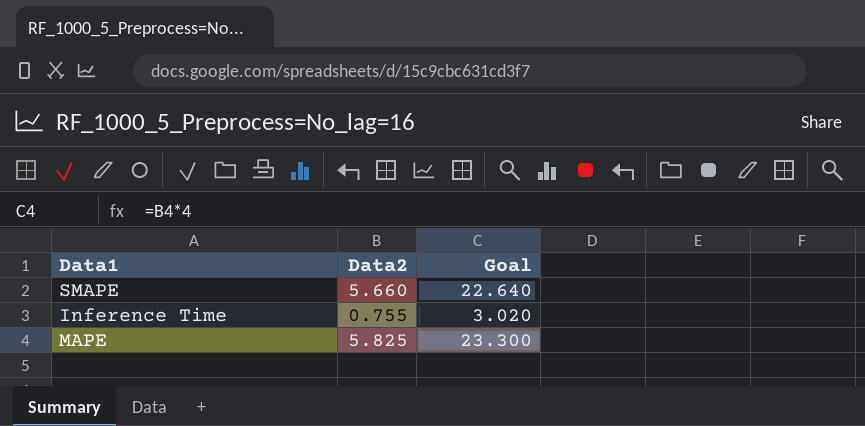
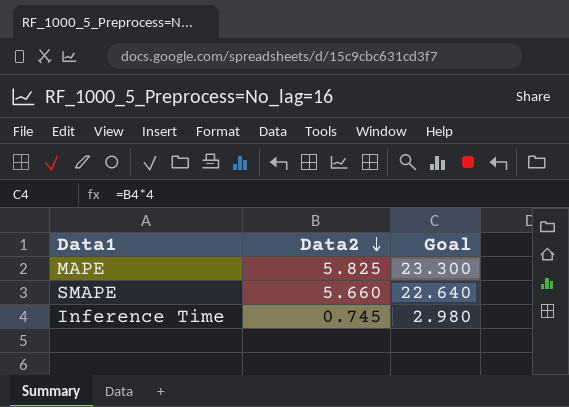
row order: none -> Data2 descending
Inference Time | Data2: 0.755 -> 0.745
Inference Time | Goal: 3.020 -> 2.980

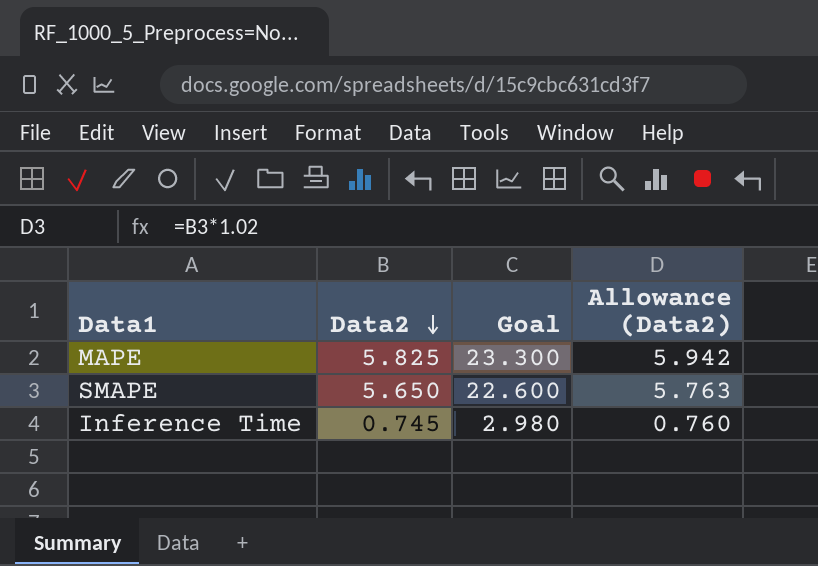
column Allowance (Data2) | formula: none -> [Data2] * 1.02
SMAPE | Data2: 5.660 -> 5.650
SMAPE | Goal: 22.640 -> 22.600

